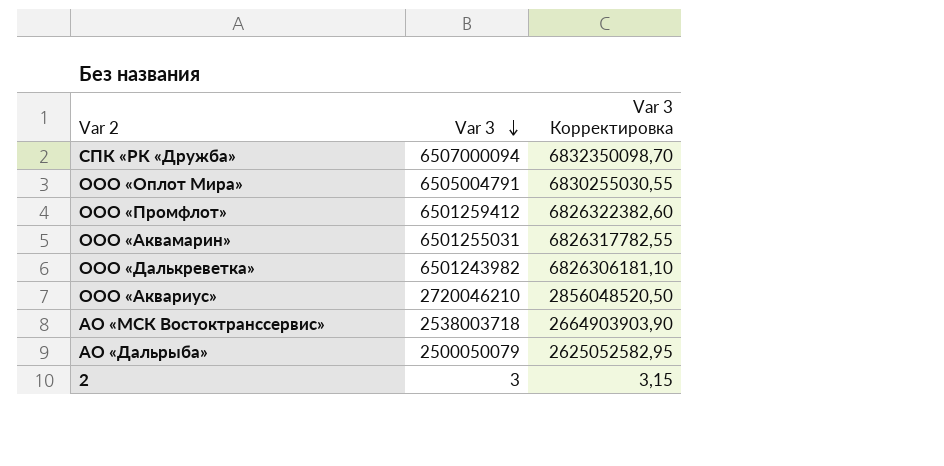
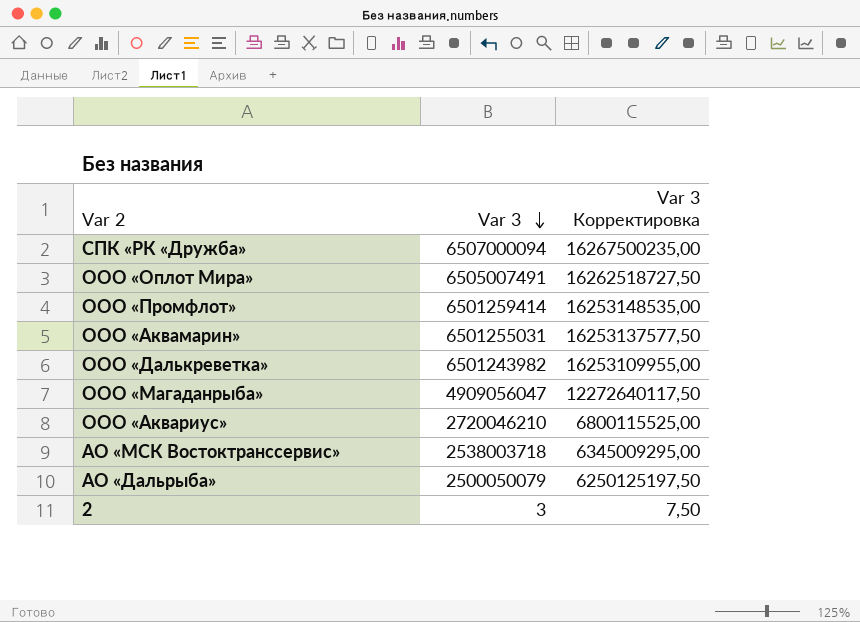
column Var 3 Корректировка | formula: [Var 3] * 1,05 -> [Var 3] * 2,5
ООО «Оплот Мира» | Var 3: 6505004791 -> 6505007491
ООО «Промфлот» | Var 3: 6501259412 -> 6501259414
row ООО «Магаданрыба»: none -> 4909056047 | 12272640117,50

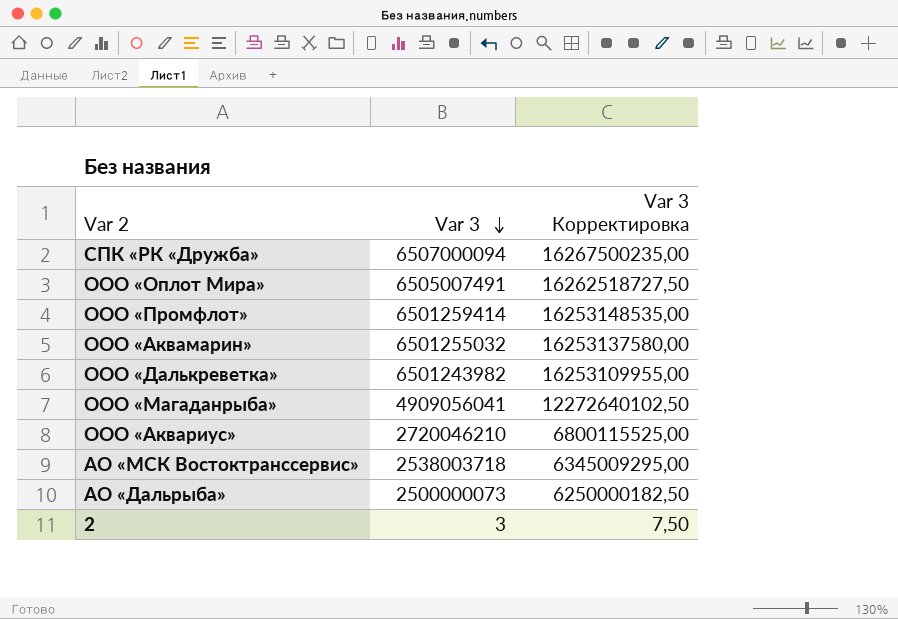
ООО «Аквамарин» | Var 3: 6501255031 -> 6501255032
ООО «Аквамарин» | Var 3 Корректировка: 16253137577,50 -> 16253137580,00
ООО «Магаданрыба» | Var 3: 4909056047 -> 4909056041
ООО «Магаданрыба» | Var 3 Корректировка: 12272640117,50 -> 12272640102,50
АО «Дальрыба» | Var 3: 2500050079 -> 2500000073
АО «Дальрыба» | Var 3 Корректировка: 6250125197,50 -> 6250000182,50

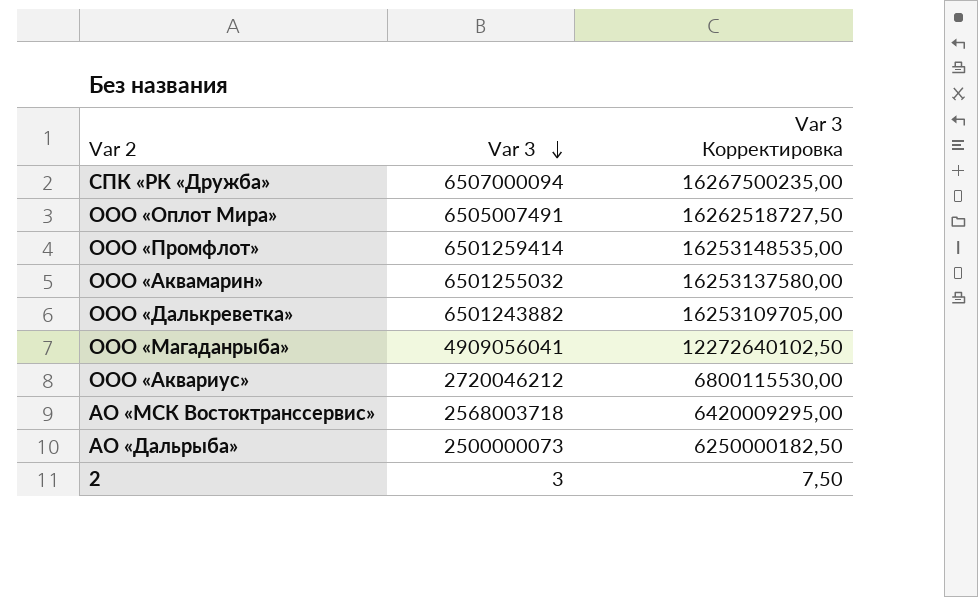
ООО «Далькреветка» | Var 3: 6501243982 -> 6501243882
ООО «Далькреветка» | Var 3 Корректировка: 16253109955,00 -> 16253109705,00
ООО «Аквариус» | Var 3: 2720046210 -> 2720046212
ООО «Аквариус» | Var 3 Корректировка: 6800115525,00 -> 6800115530,00
АО «МСК Востоктранссервис» | Var 3: 2538003718 -> 2568003718
АО «МСК Востоктранссервис» | Var 3 Корректировка: 6345009295,00 -> 6420009295,00

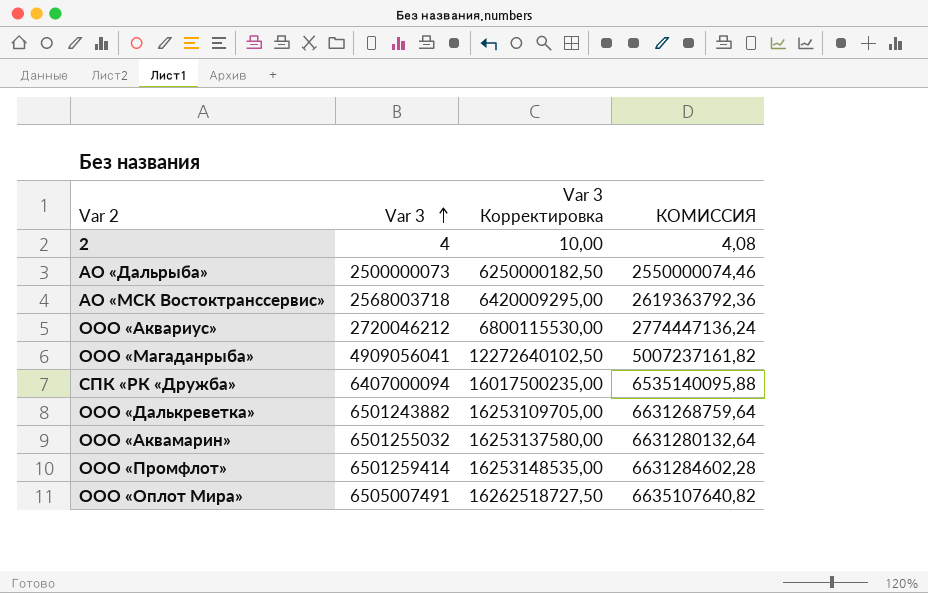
row order: Var 3 descending -> Var 3 ascending
column КОМИССИЯ | formula: none -> [Var 3] * 1,02
2 | Var 3: 3 -> 4
2 | Var 3 Корректировка: 7,50 -> 10,00
СПК «РК «Дружба» | Var 3: 6507000094 -> 6407000094
СПК «РК «Дружба» | Var 3 Корректировка: 16267500235,00 -> 16017500235,00

